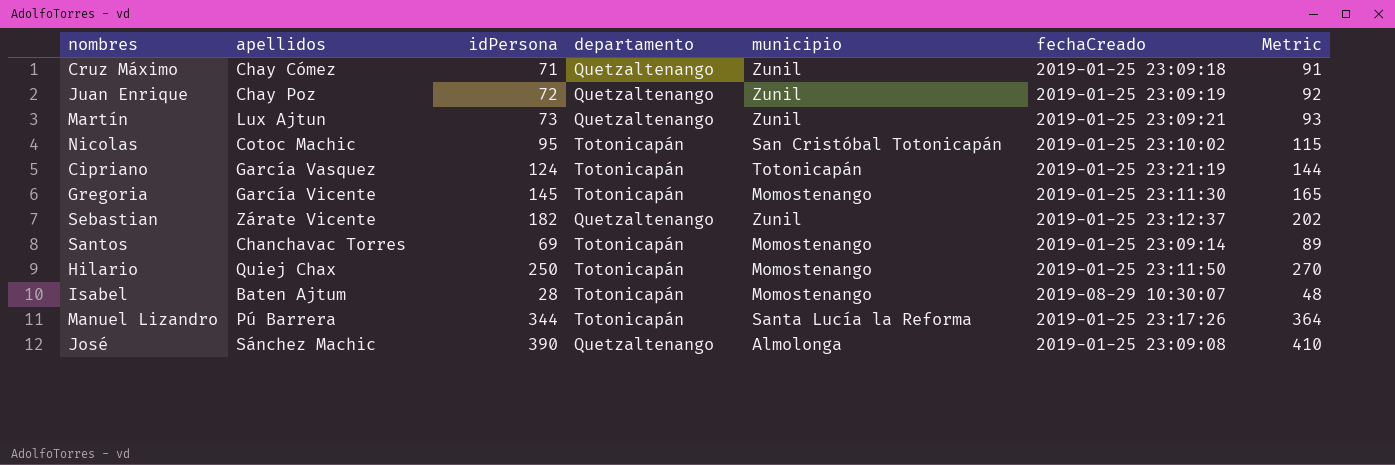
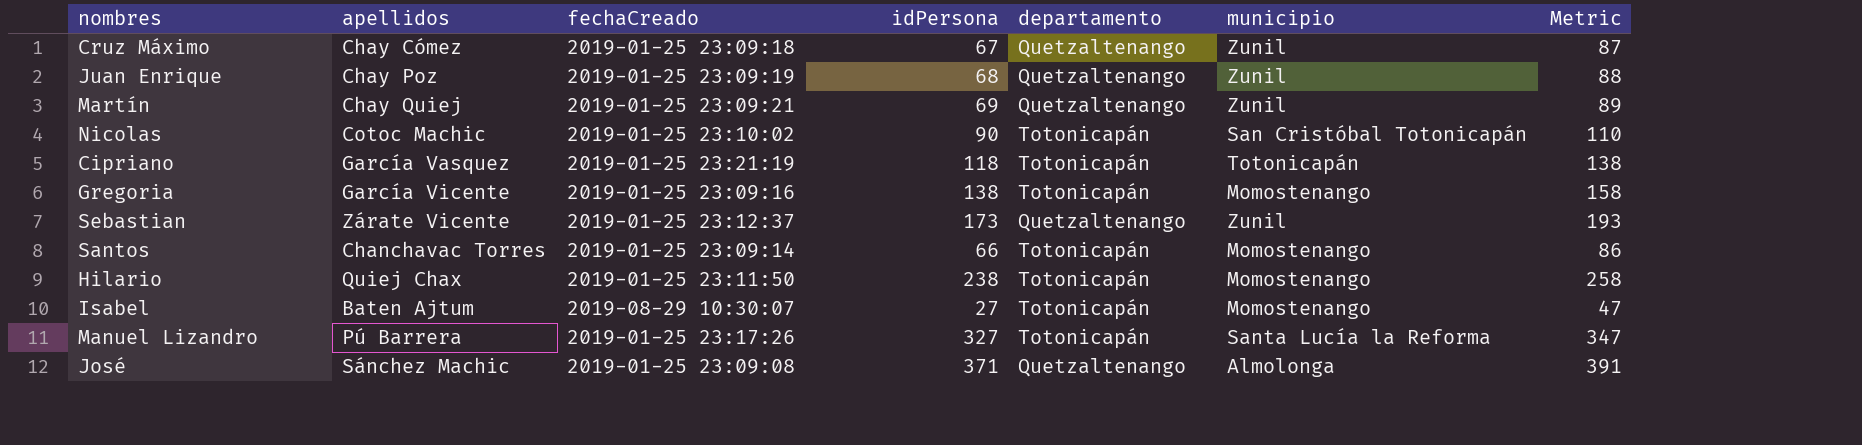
column fechaCreado | position: 6 -> 3
Cruz Máximo | idPersona: 71 -> 67
Cruz Máximo | Metric: 91 -> 87
Juan Enrique | idPersona: 72 -> 68
Juan Enrique | Metric: 92 -> 88
Martín | apellidos: Lux Ajtun -> Chay Quiej
Martín | idPersona: 73 -> 69
Martín | Metric: 93 -> 89
Nicolas | idPersona: 95 -> 90
Nicolas | Metric: 115 -> 110
Cipriano | idPersona: 124 -> 118
Cipriano | Metric: 144 -> 138
Gregoria | fechaCreado: 2019-01-25 23:11:30 -> 2019-01-25 23:09:16
Gregoria | idPersona: 145 -> 138
Gregoria | Metric: 165 -> 158
Sebastian | idPersona: 182 -> 173
Sebastian | Metric: 202 -> 193
Santos | idPersona: 69 -> 66
Santos | Metric: 89 -> 86
Hilario | idPersona: 250 -> 238
Hilario | Metric: 270 -> 258
Isabel | idPersona: 28 -> 27
Isabel | Metric: 48 -> 47
Manuel Lizandro | idPersona: 344 -> 327
Manuel Lizandro | Metric: 364 -> 347
José | idPersona: 390 -> 371
José | Metric: 410 -> 391

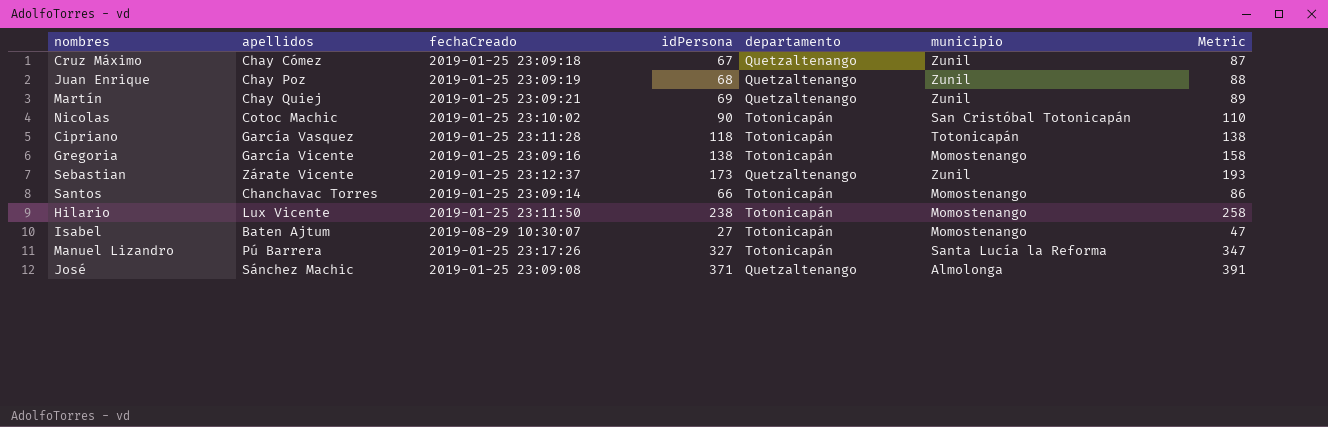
Cipriano | fechaCreado: 2019-01-25 23:21:19 -> 2019-01-25 23:11:28
Hilario | apellidos: Quiej Chax -> Lux Vicente

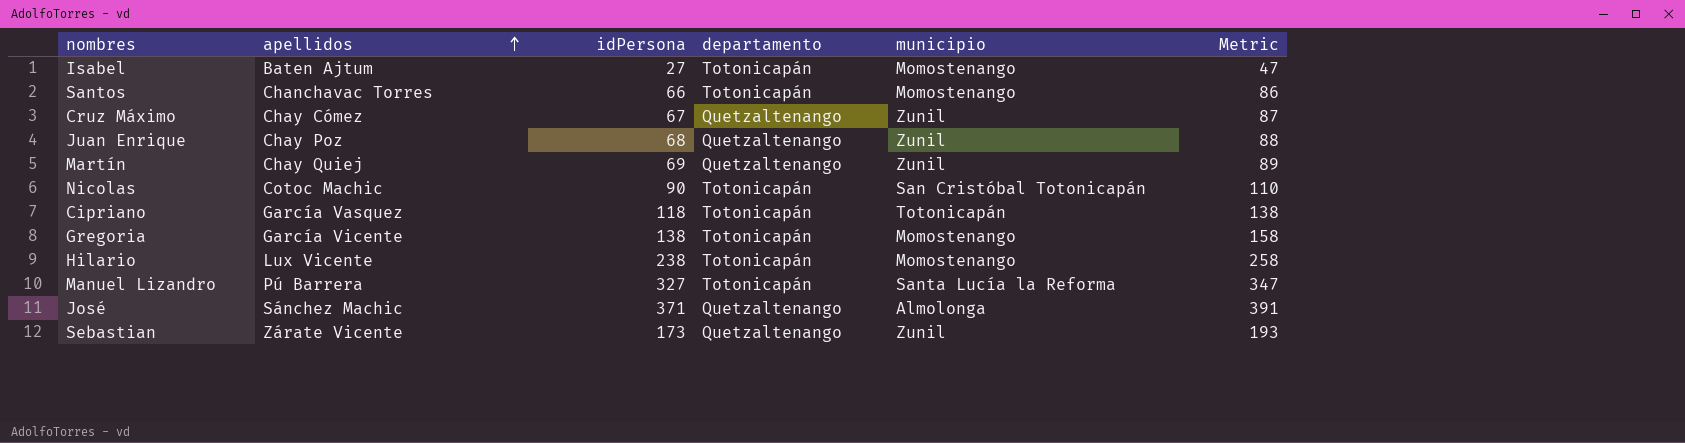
row order: none -> apellidos ascending
column fechaCreado | position: 3 -> none

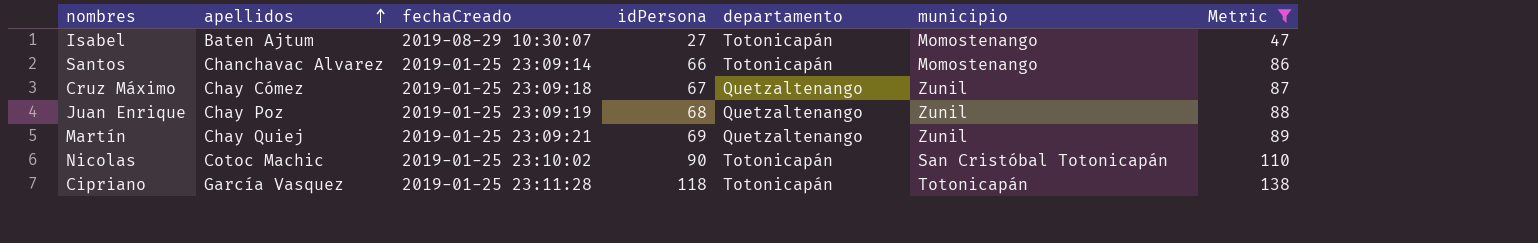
filter: none -> Metric <= 138
column fechaCreado | position: none -> 3
Santos | apellidos: Chanchavac Torres -> Chanchavac Alvarez

